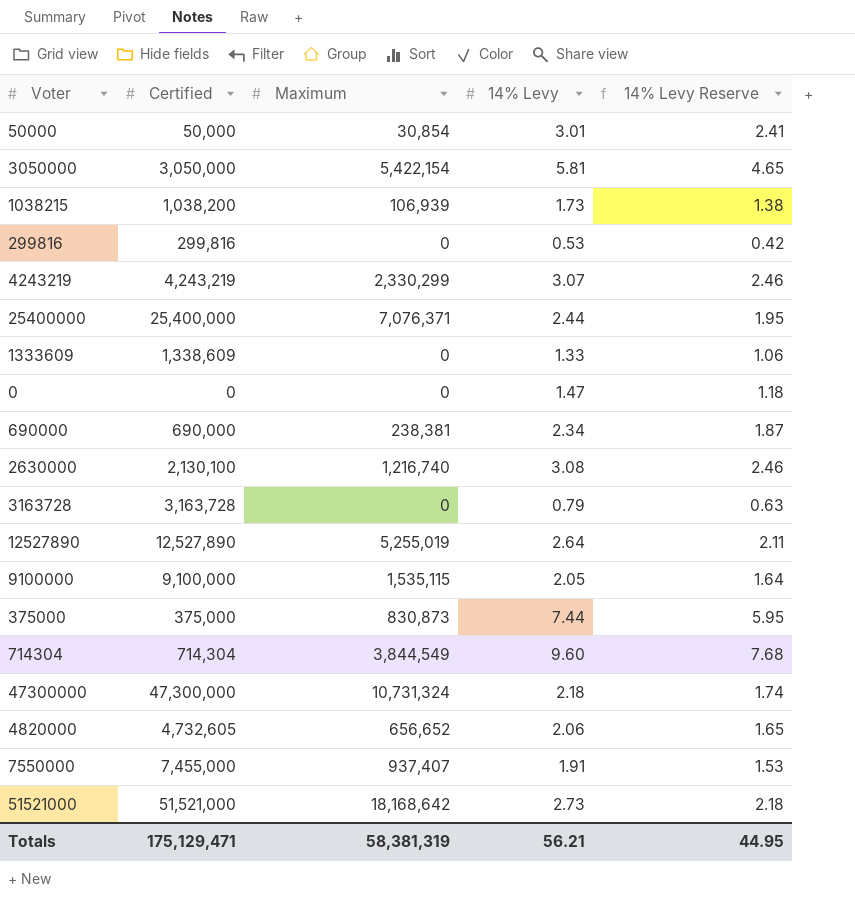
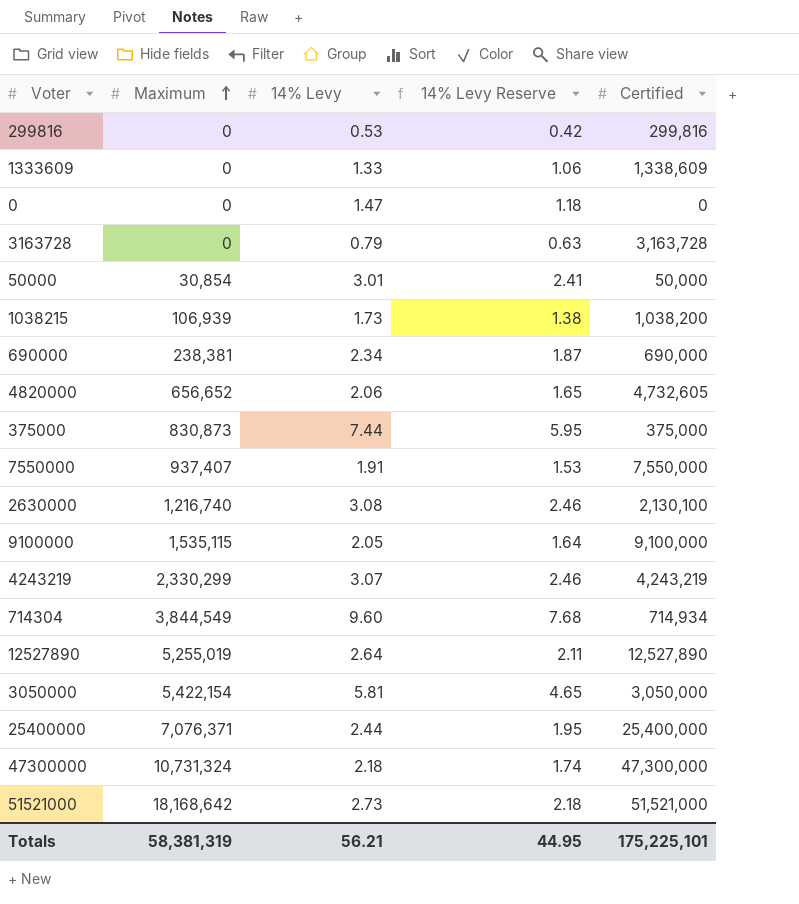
row order: none -> Maximum ascending
column Certified | position: 2 -> 5
7550000 | Certified: 7,455,000 -> 7,550,000
714304 | Certified: 714,304 -> 714,934
Totals | Certified: 175,129,471 -> 175,225,101

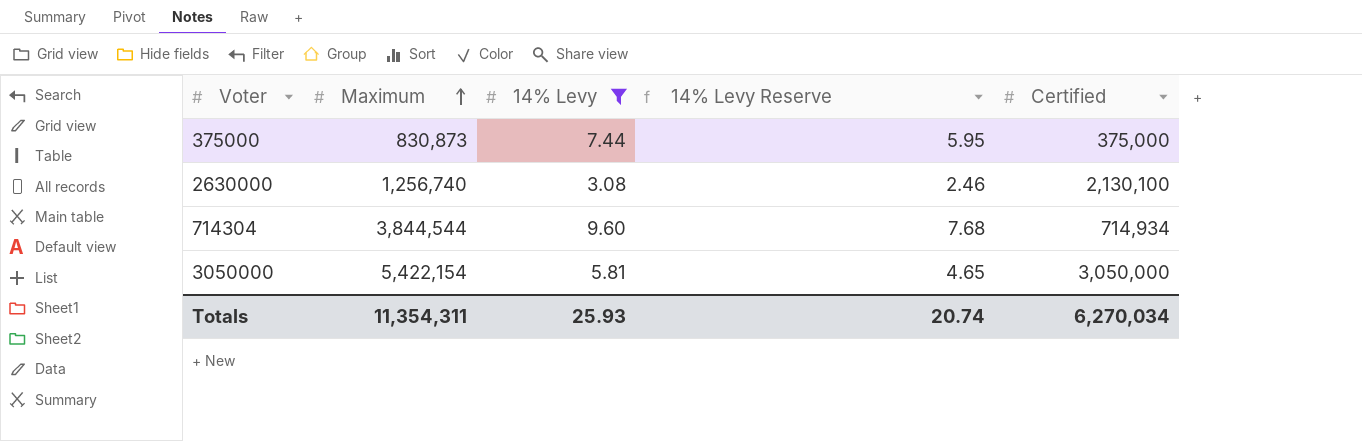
filter: none -> 14% Levy >= 3.08
2630000 | Maximum: 1,216,740 -> 1,256,740
714304 | Maximum: 3,844,549 -> 3,844,544
Totals | Maximum: 58,381,319 -> 11,354,311
Totals | 14% Levy: 56.21 -> 25.93
Totals | 14% Levy Reserve: 44.95 -> 20.74
Totals | Certified: 175,225,101 -> 6,270,034

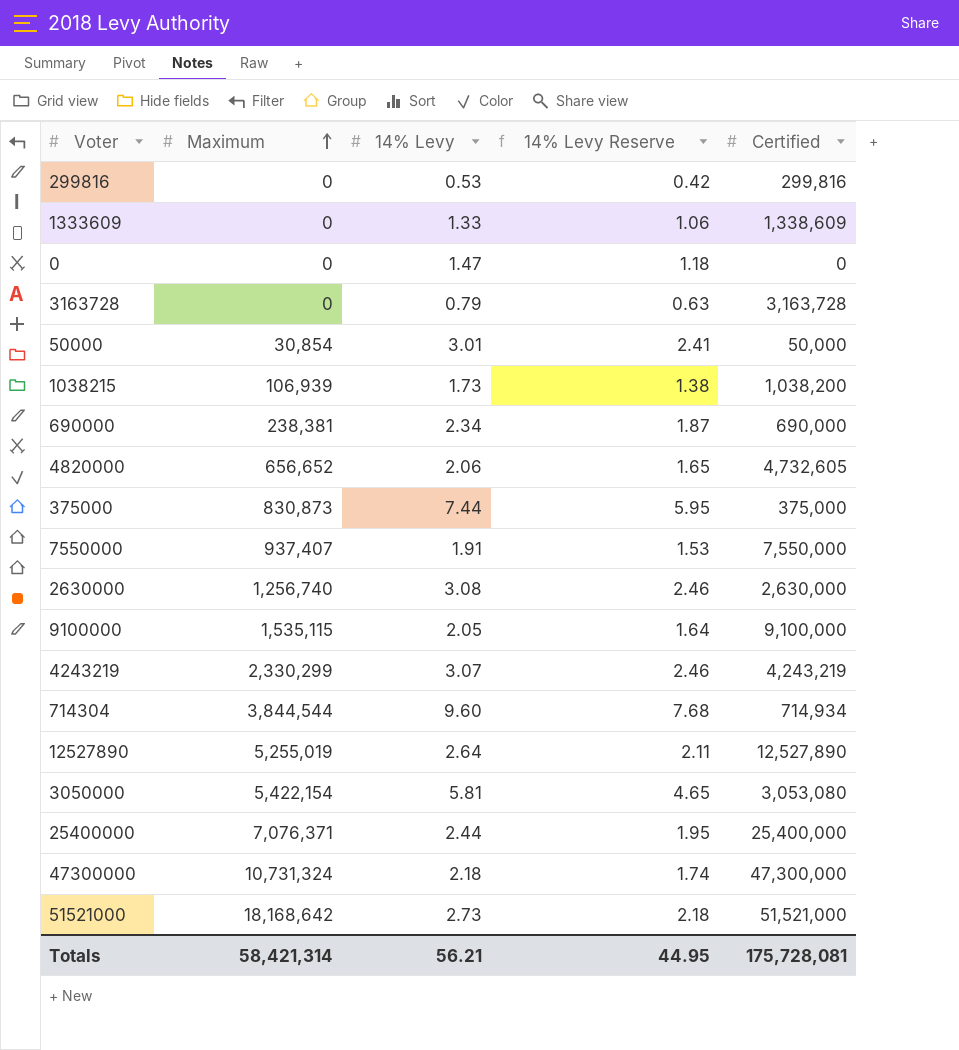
filter: 14% Levy >= 3.08 -> none
2630000 | Certified: 2,130,100 -> 2,630,000
3050000 | Certified: 3,050,000 -> 3,053,080
Totals | Maximum: 11,354,311 -> 58,421,314
Totals | 14% Levy: 25.93 -> 56.21
Totals | 14% Levy Reserve: 20.74 -> 44.95
Totals | Certified: 6,270,034 -> 175,728,081

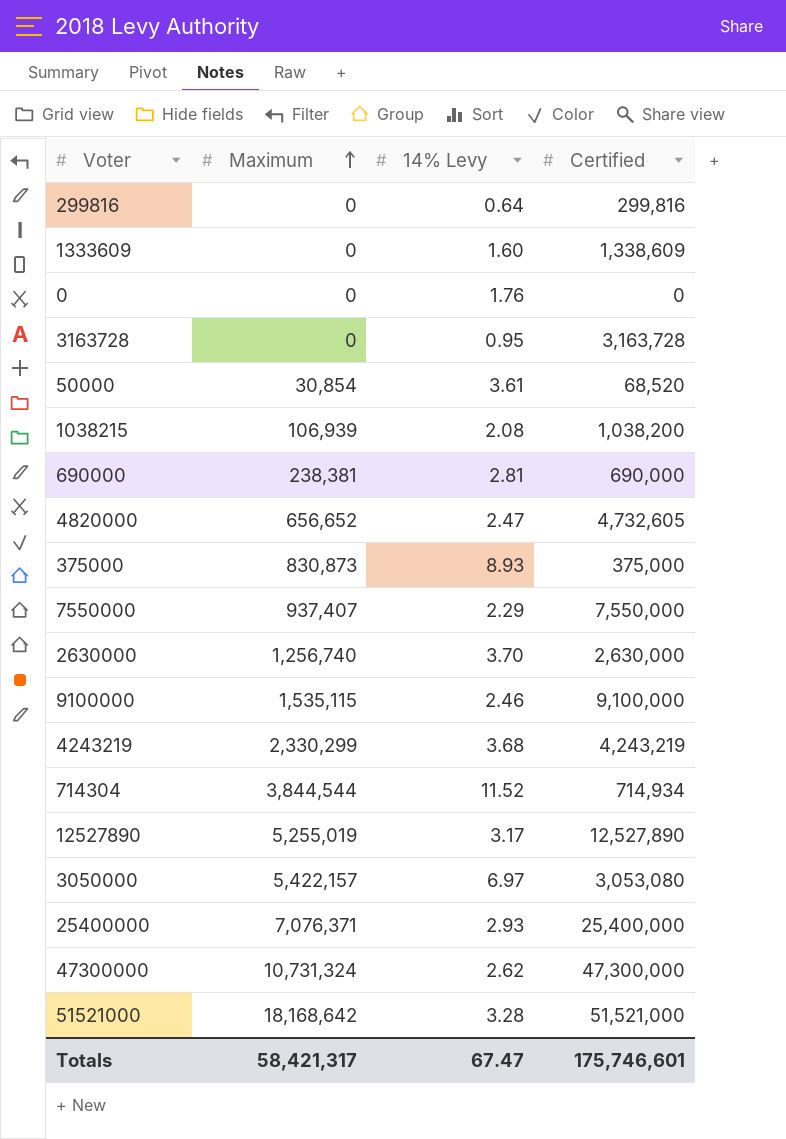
column 14% Levy Reserve | formula: [14% Levy] * 0.8 -> none
299816 | 14% Levy: 0.53 -> 0.64
1333609 | 14% Levy: 1.33 -> 1.60
0 | 14% Levy: 1.47 -> 1.76
3163728 | 14% Levy: 0.79 -> 0.95
50000 | 14% Levy: 3.01 -> 3.61
50000 | Certified: 50,000 -> 68,520
1038215 | 14% Levy: 1.73 -> 2.08
690000 | 14% Levy: 2.34 -> 2.81
4820000 | 14% Levy: 2.06 -> 2.47
375000 | 14% Levy: 7.44 -> 8.93
7550000 | 14% Levy: 1.91 -> 2.29
2630000 | 14% Levy: 3.08 -> 3.70
9100000 | 14% Levy: 2.05 -> 2.46
4243219 | 14% Levy: 3.07 -> 3.68
714304 | 14% Levy: 9.60 -> 11.52
12527890 | 14% Levy: 2.64 -> 3.17
3050000 | Maximum: 5,422,154 -> 5,422,157
3050000 | 14% Levy: 5.81 -> 6.97
25400000 | 14% Levy: 2.44 -> 2.93
47300000 | 14% Levy: 2.18 -> 2.62
51521000 | 14% Levy: 2.73 -> 3.28
Totals | Maximum: 58,421,314 -> 58,421,317
Totals | 14% Levy: 56.21 -> 67.47
Totals | Certified: 175,728,081 -> 175,746,601

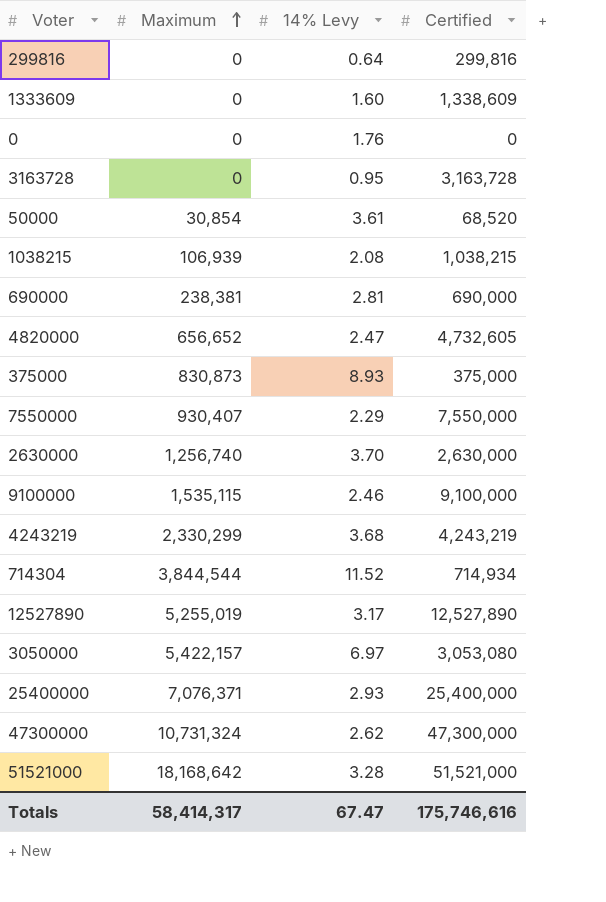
1038215 | Certified: 1,038,200 -> 1,038,215
7550000 | Maximum: 937,407 -> 930,407
Totals | Maximum: 58,421,317 -> 58,414,317
Totals | Certified: 175,746,601 -> 175,746,616

